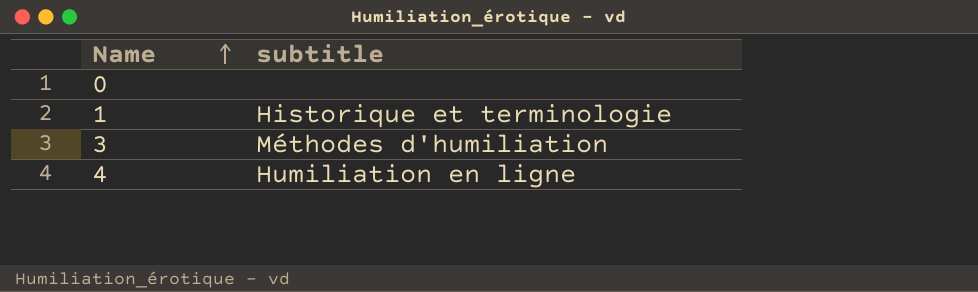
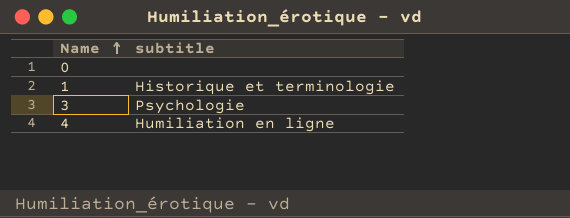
3 | subtitle: Méthodes d'humiliation -> Psychologie

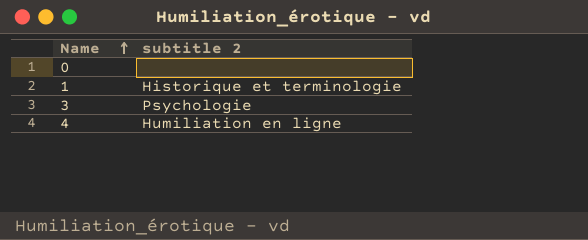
column name: subtitle -> subtitle 2

